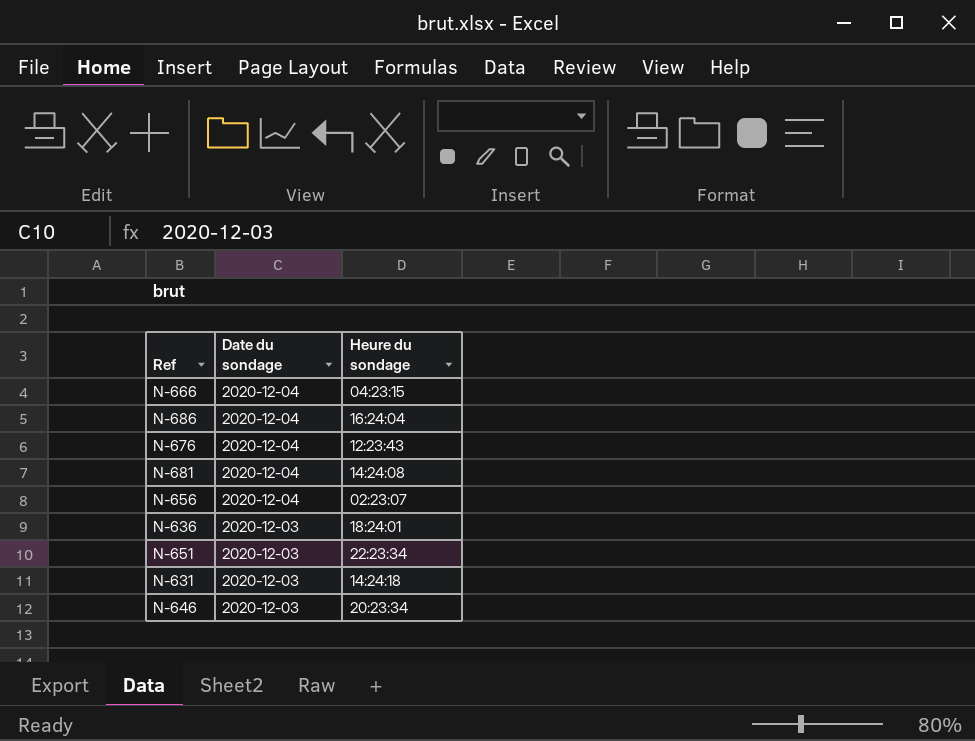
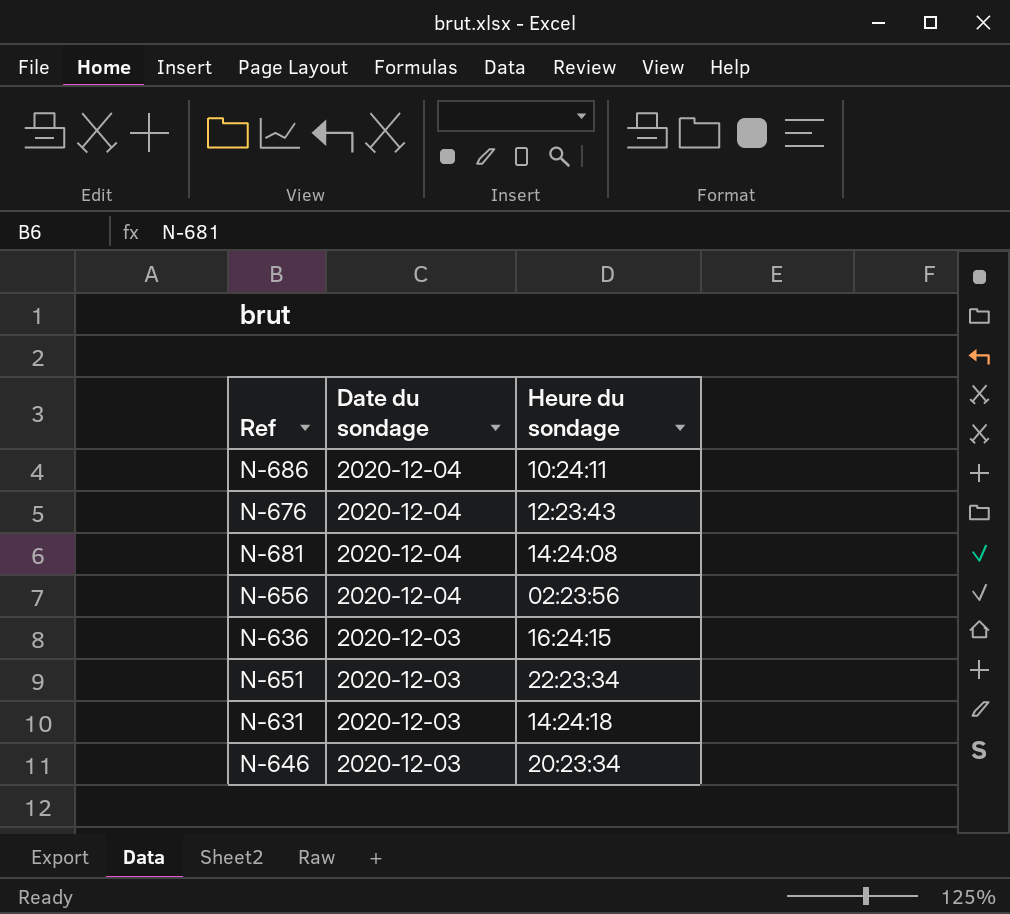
row N-666: 2020-12-04 | 04:23:15 -> none
N-686 | Heure du sondage: 16:24:04 -> 10:24:11
N-656 | Heure du sondage: 02:23:07 -> 02:23:56
N-636 | Heure du sondage: 18:24:01 -> 16:24:15

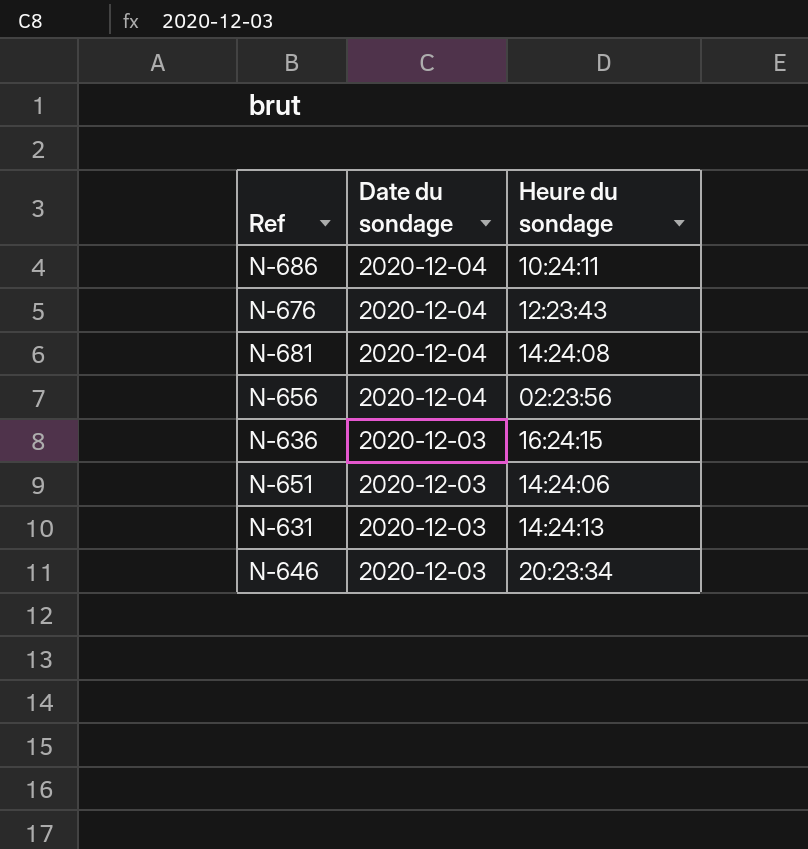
N-651 | Heure du sondage: 22:23:34 -> 14:24:06
N-631 | Heure du sondage: 14:24:18 -> 14:24:13

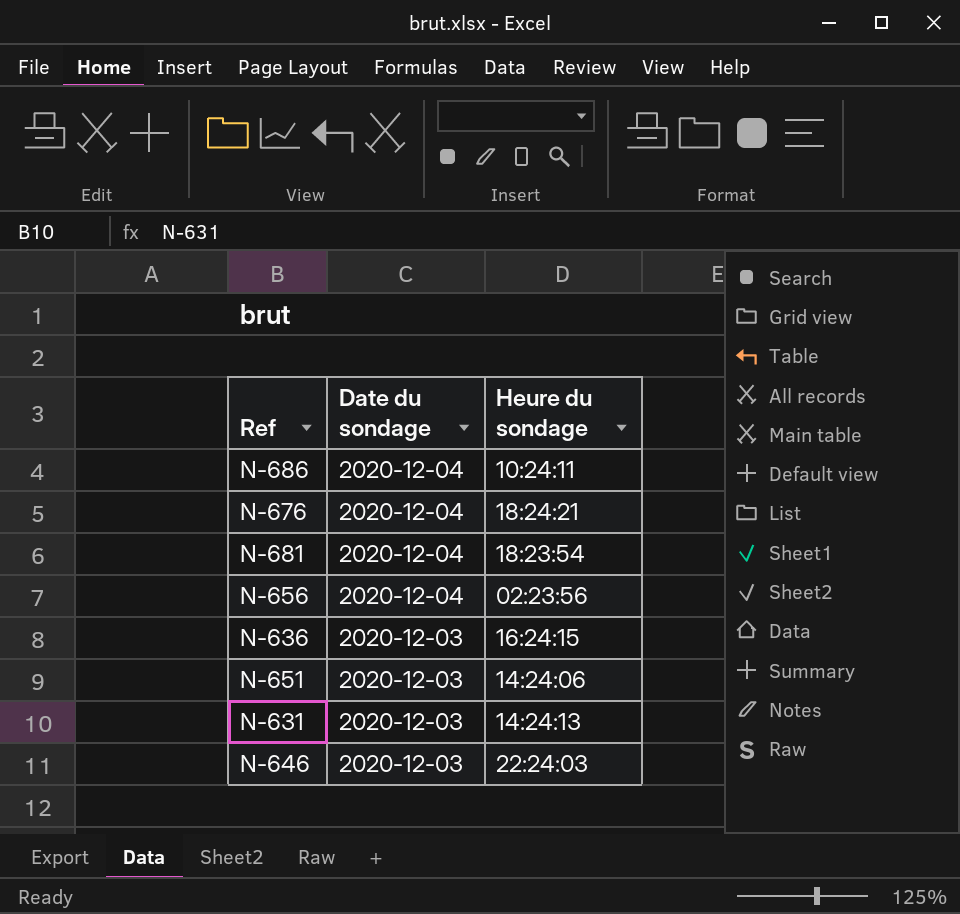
N-676 | Heure du sondage: 12:23:43 -> 18:24:21
N-681 | Heure du sondage: 14:24:08 -> 18:23:54
N-646 | Heure du sondage: 20:23:34 -> 22:24:03

